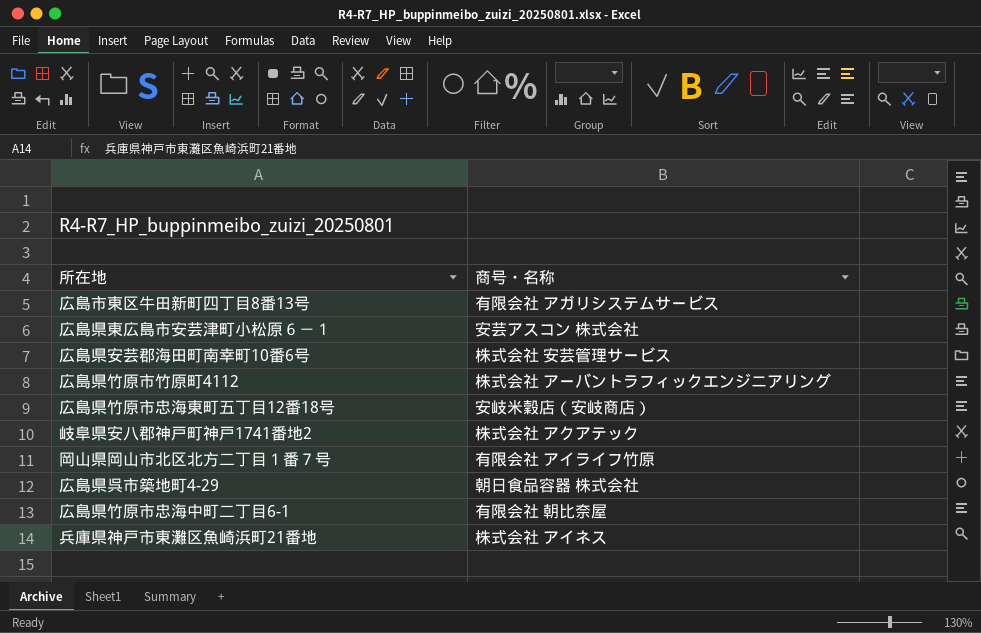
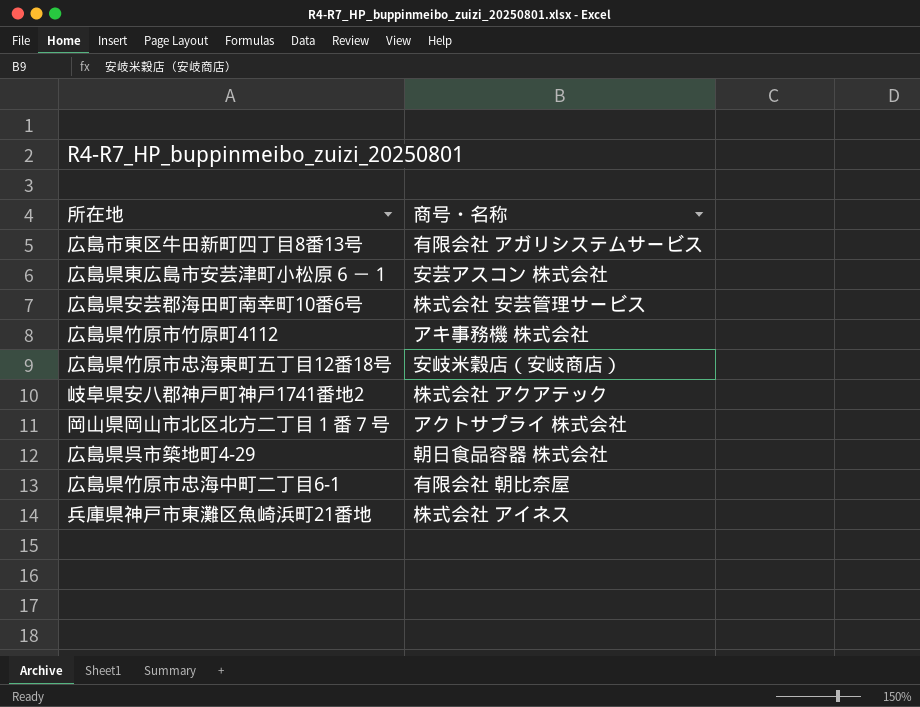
広島県竹原市竹原町4112 | 商号・名称: 株式会社 アーバントラフィックエンジニアリング -> アキ事務機 株式会社
岡山県岡山市北区北方二丁目１番７号 | 商号・名称: 有限会社 アイライフ竹原 -> アクトサプライ 株式会社

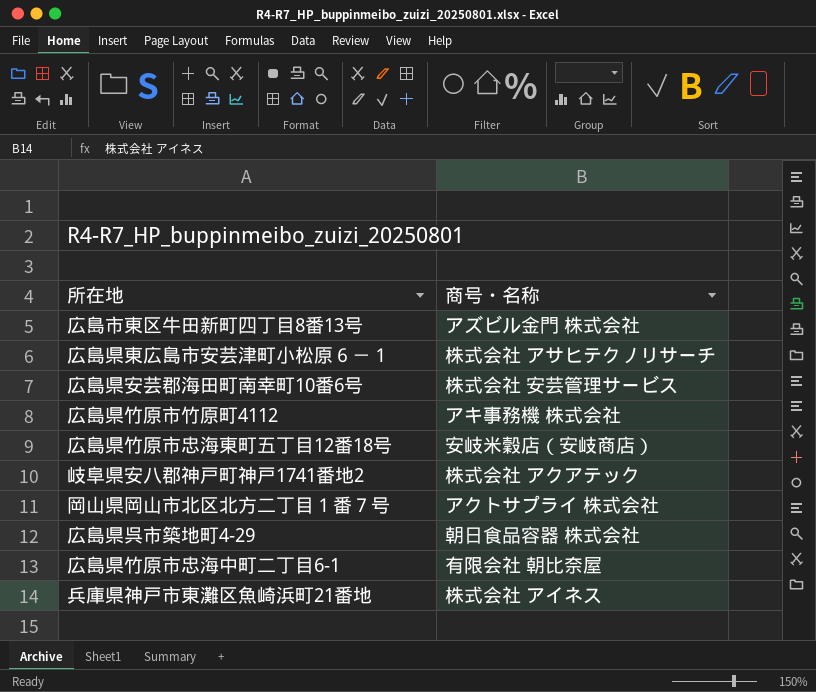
広島市東区牛田新町四丁目8番13号 | 商号・名称: 有限会社 アガリシステムサービス -> アズビル金門 株式会社
広島県東広島市安芸津町小松原６－１ | 商号・名称: 安芸アスコン 株式会社 -> 株式会社 アサヒテクノリサーチ

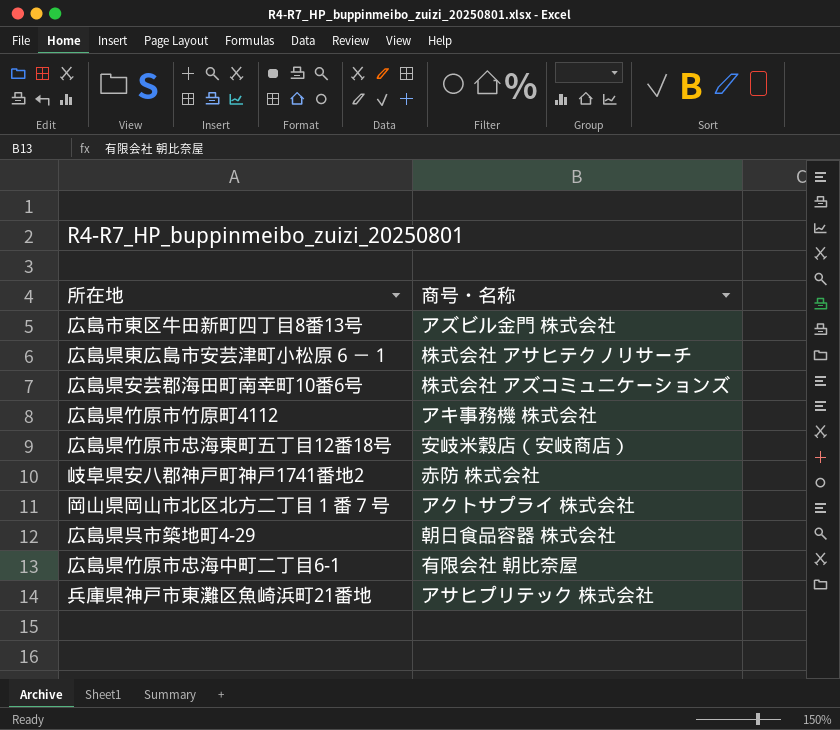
広島県安芸郡海田町南幸町10番6号 | 商号・名称: 株式会社 安芸管理サービス -> 株式会社 アズコミュニケーションズ
岐阜県安八郡神戸町神戸1741番地2 | 商号・名称: 株式会社 アクアテック -> 赤防 株式会社
兵庫県神戸市東灘区魚崎浜町21番地 | 商号・名称: 株式会社 アイネス -> アサヒプリテック 株式会社

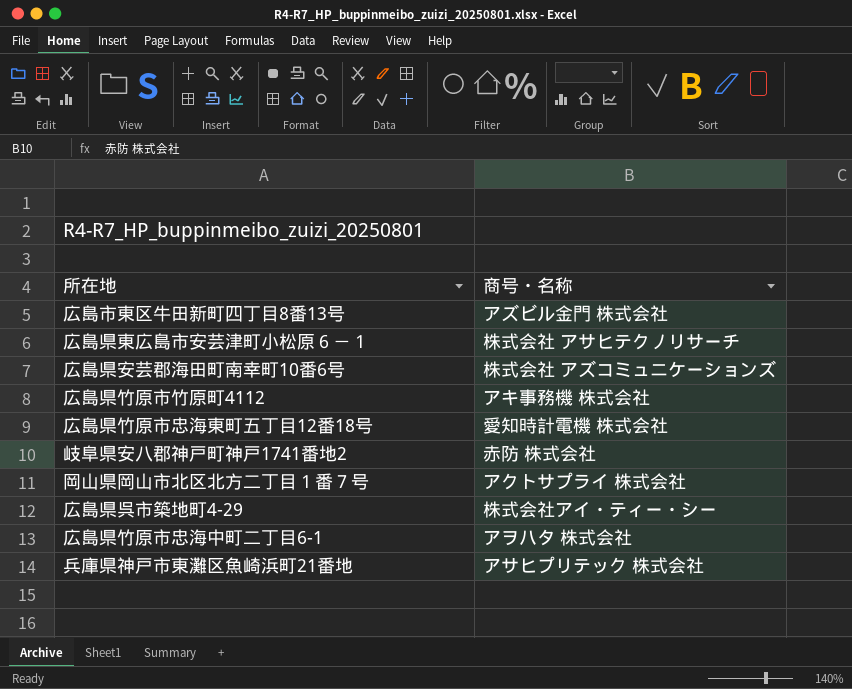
広島県竹原市忠海東町五丁目12番18号 | 商号・名称: 安岐米穀店（安岐商店） -> 愛知時計電機 株式会社
広島県呉市築地町4-29 | 商号・名称: 朝日食品容器 株式会社 -> 株式会社アイ・ティー・シー
広島県竹原市忠海中町二丁目6-1 | 商号・名称: 有限会社 朝比奈屋 -> アヲハタ 株式会社

